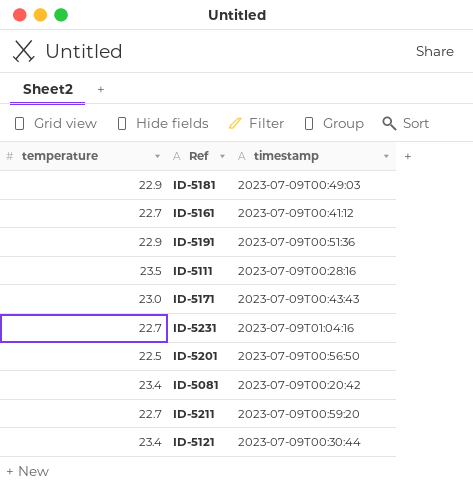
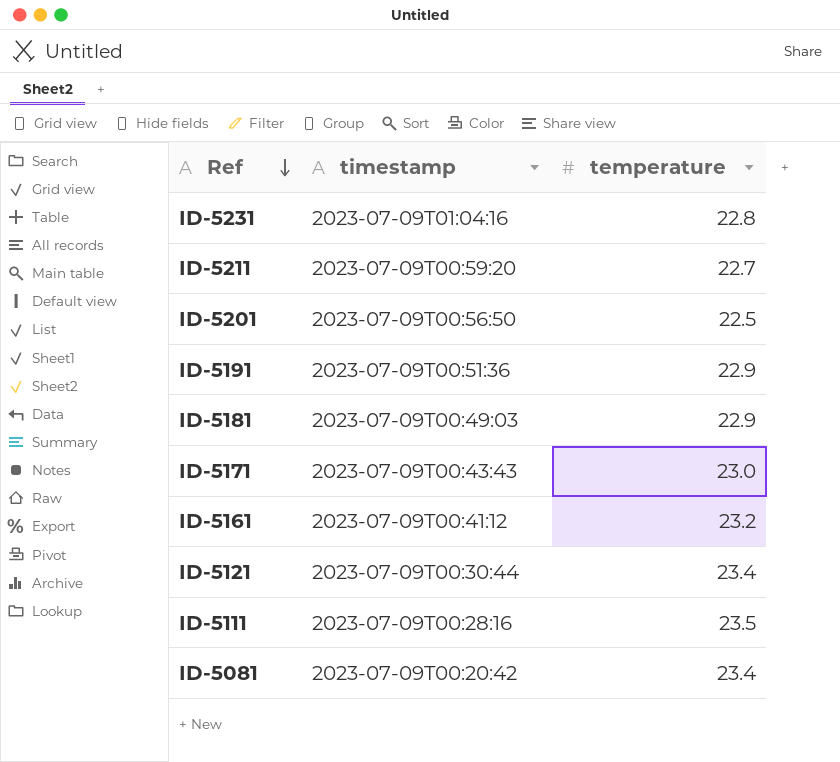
row order: none -> Ref descending
column temperature | position: 1 -> 3
ID-5231 | temperature: 22.7 -> 22.8
ID-5161 | temperature: 22.7 -> 23.2

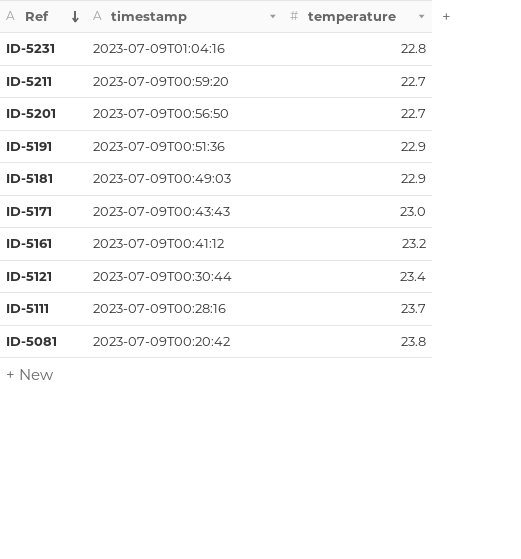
ID-5201 | temperature: 22.5 -> 22.7
ID-5111 | temperature: 23.5 -> 23.7
ID-5081 | temperature: 23.4 -> 23.8

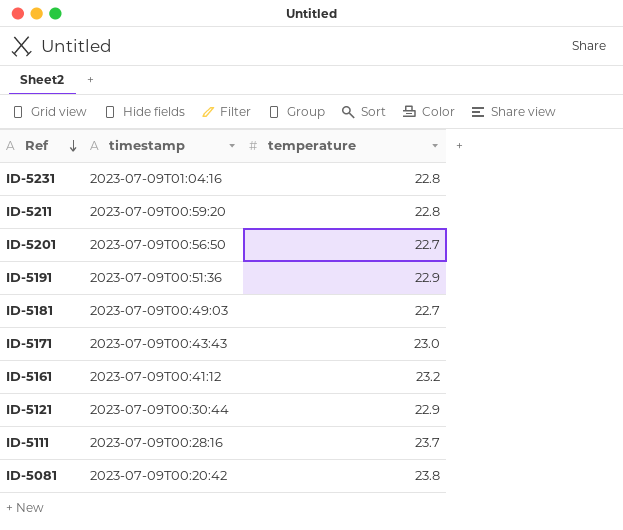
ID-5211 | temperature: 22.7 -> 22.8
ID-5181 | temperature: 22.9 -> 22.7
ID-5121 | temperature: 23.4 -> 22.9

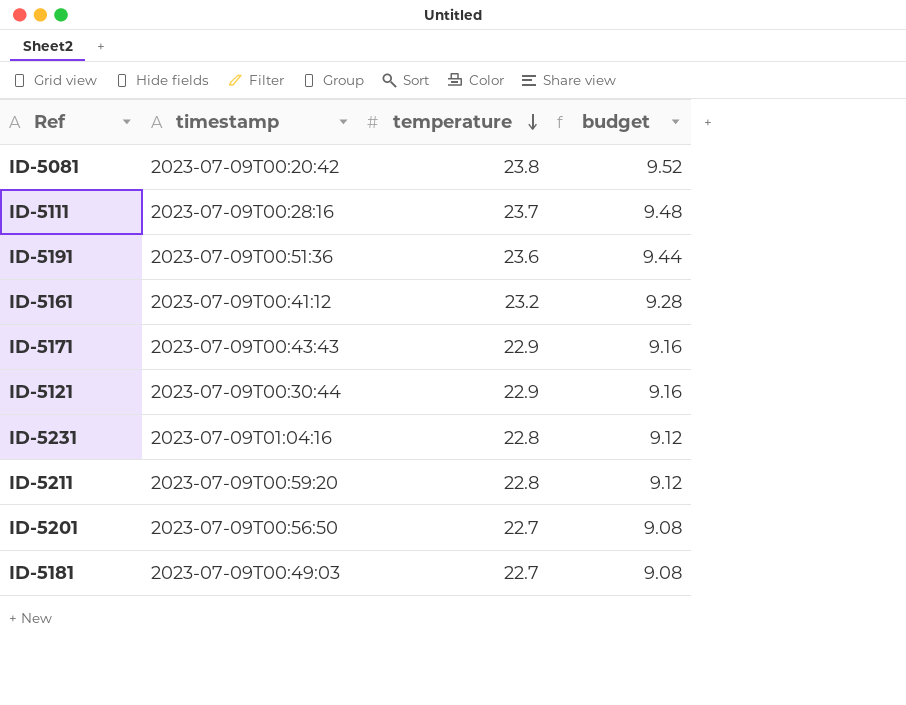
row order: Ref descending -> temperature descending
column budget | formula: none -> [temperature] * 0.4
ID-5191 | temperature: 22.9 -> 23.6
ID-5171 | temperature: 23.0 -> 22.9

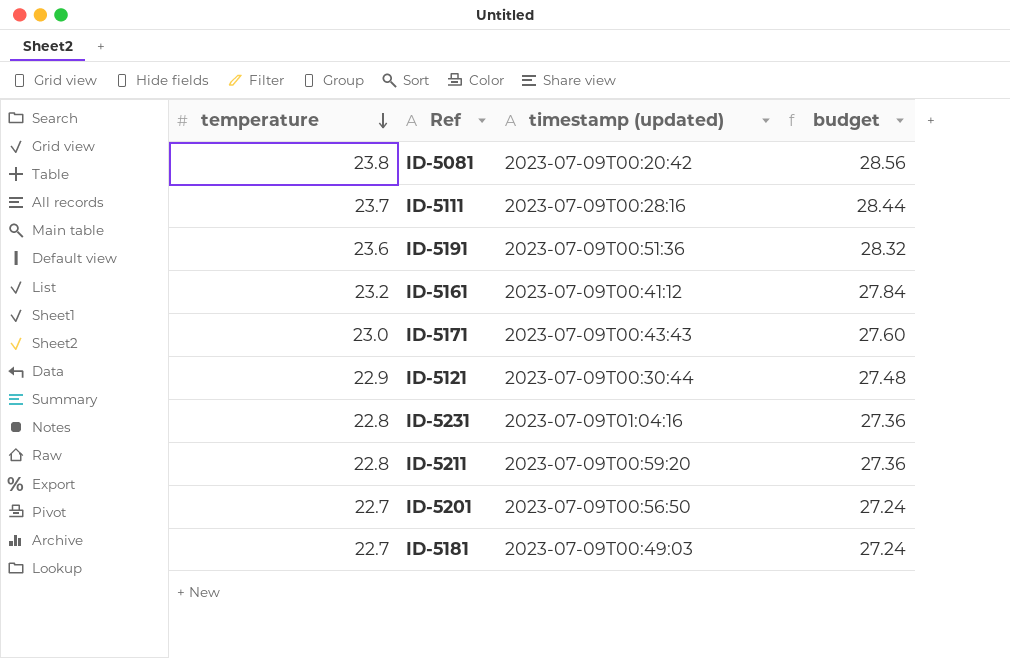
column temperature | position: 3 -> 1
column name: timestamp -> timestamp (updated)
column budget | formula: [temperature] * 0.4 -> [temperature] * 1.2
ID-5171 | temperature: 22.9 -> 23.0

